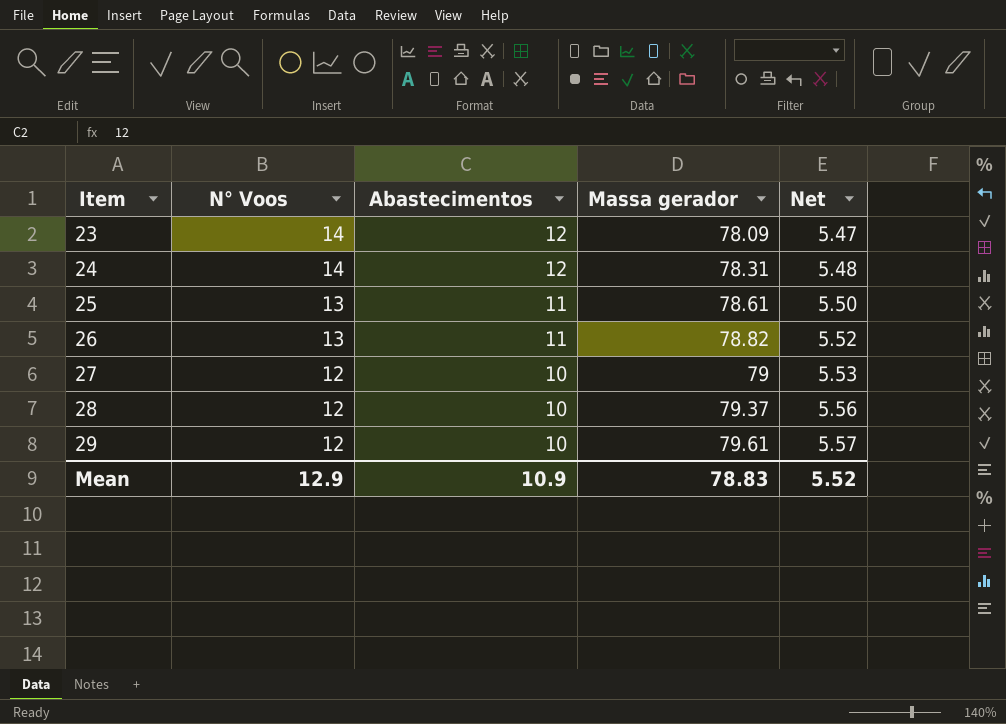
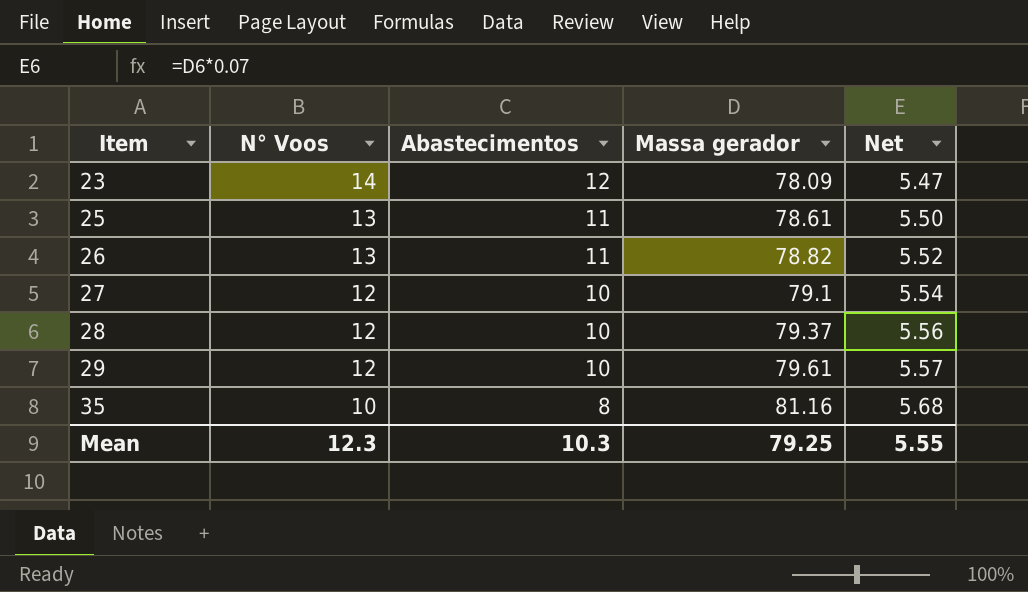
row 24: 14 | 12 | 78.31 | 5.48 -> none
27 | Massa gerador: 79 -> 79.1
27 | Net: 5.53 -> 5.54
row 35: none -> 10 | 8 | 81.16 | 5.68
Mean | N° Voos: 12.9 -> 12.3
Mean | Abastecimentos: 10.9 -> 10.3
Mean | Massa gerador: 78.83 -> 79.25
Mean | Net: 5.52 -> 5.55

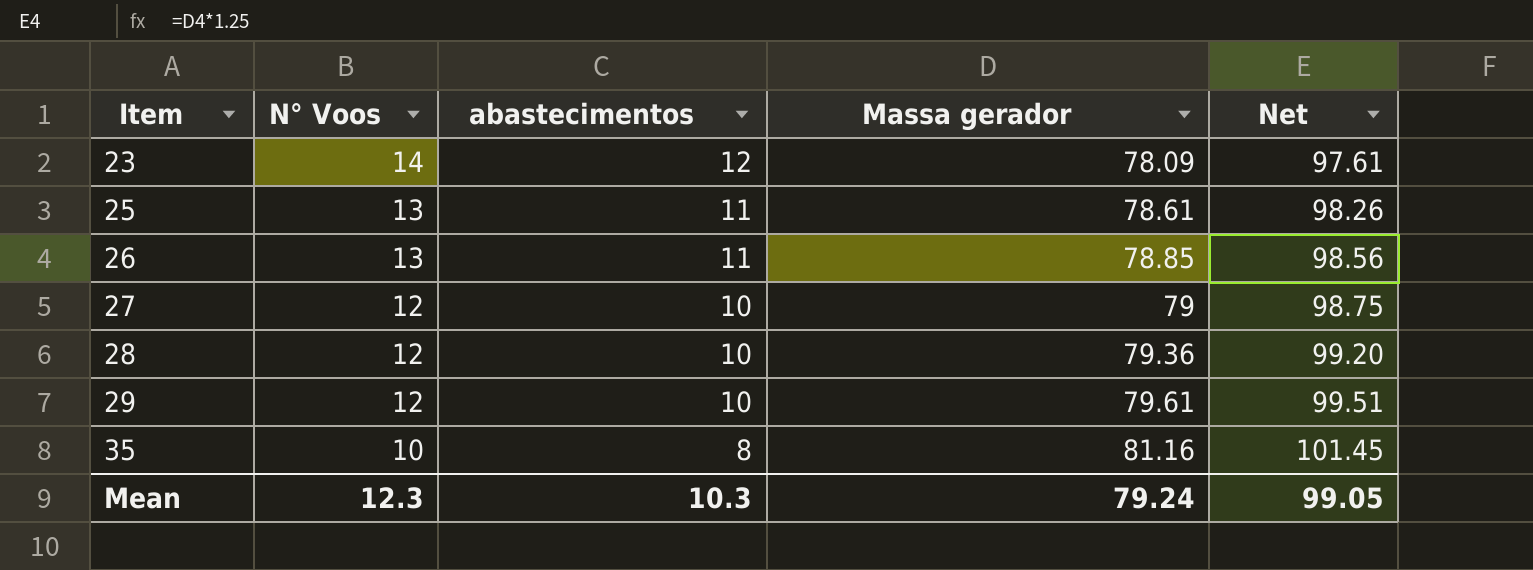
column name: Abastecimentos -> abastecimentos
column Net | formula: [Massa gerador] * 0.07 -> [Massa gerador] * 1.25
26 | Massa gerador: 78.82 -> 78.85
27 | Massa gerador: 79.1 -> 79
28 | Massa gerador: 79.37 -> 79.36
Mean | Massa gerador: 79.25 -> 79.24
Mean | Net: 5.55 -> 99.05

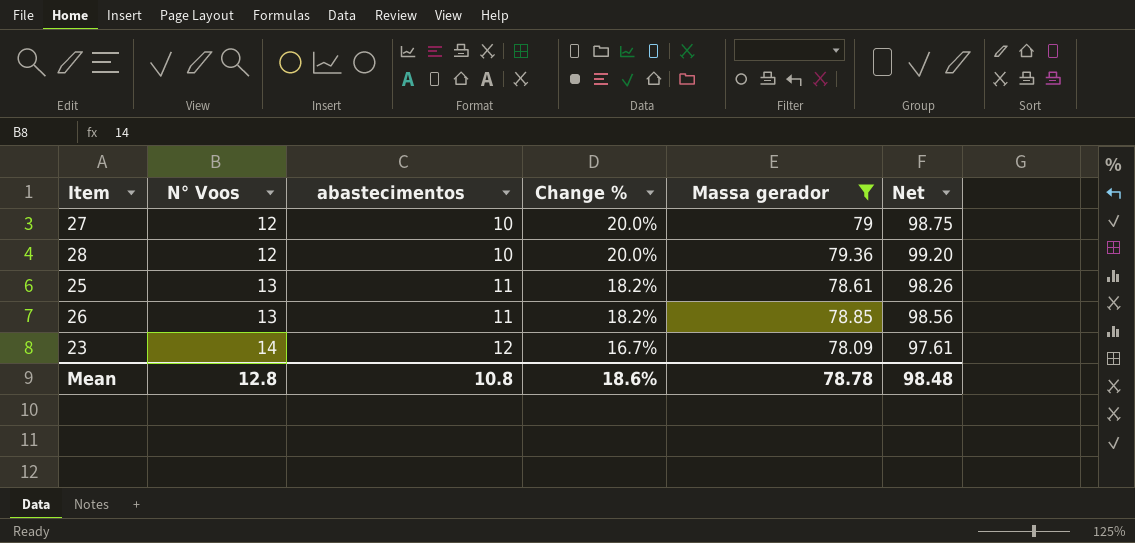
filter: none -> Massa gerador <= 79.36
row order: Item ascending -> N° Voos ascending
column Change % | formula: none -> ([N° Voos] - [abastecimentos]) / [abastecimentos]
Mean | N° Voos: 12.3 -> 12.8
Mean | abastecimentos: 10.3 -> 10.8
Mean | Massa gerador: 79.24 -> 78.78
Mean | Net: 99.05 -> 98.48

